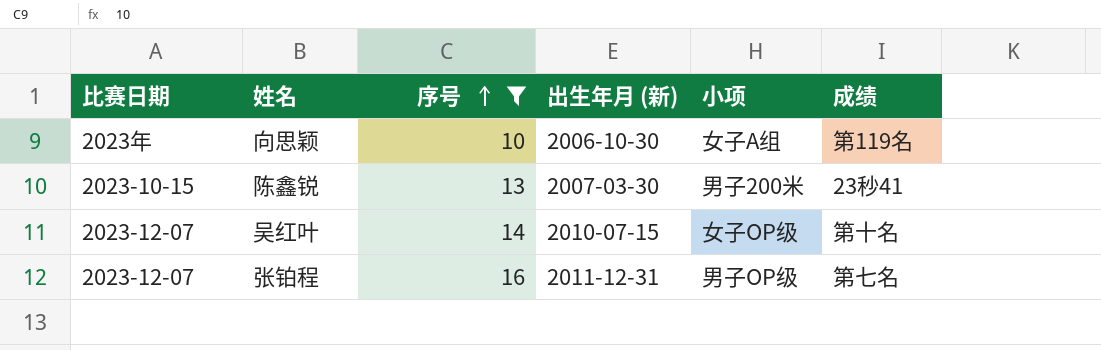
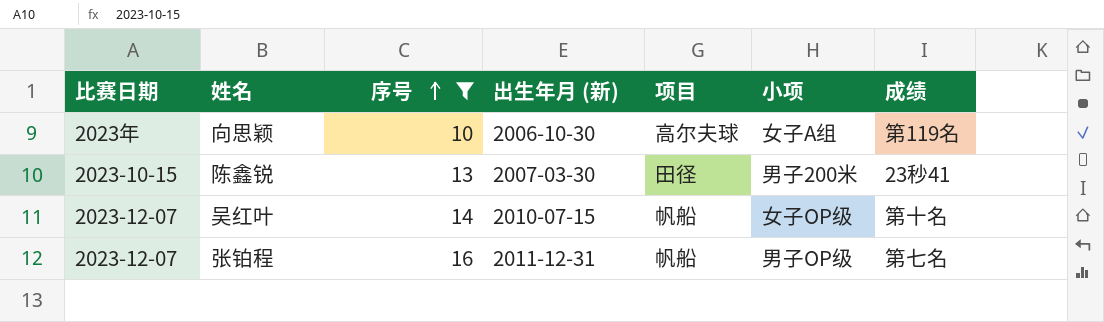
column 项目 | position: none -> 5

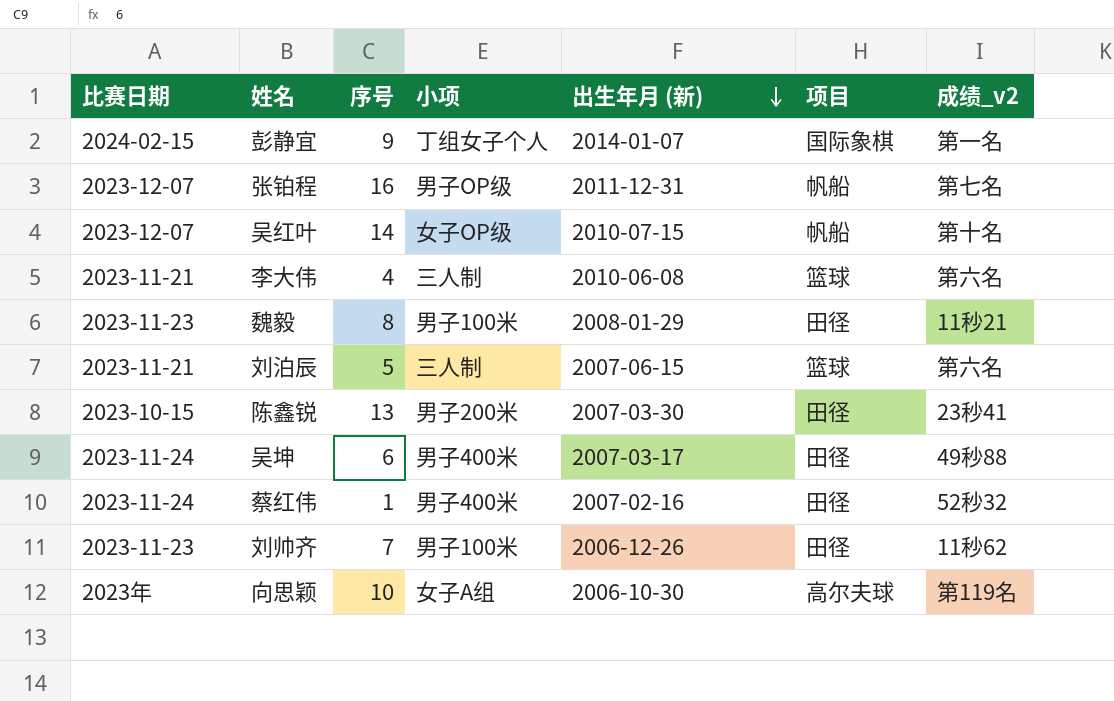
filter: 序号 >= 10 -> none
row order: 序号 ascending -> 出生年月 (新) descending
column 小项 | position: 6 -> 4
column name: 成绩 -> 成绩_v2

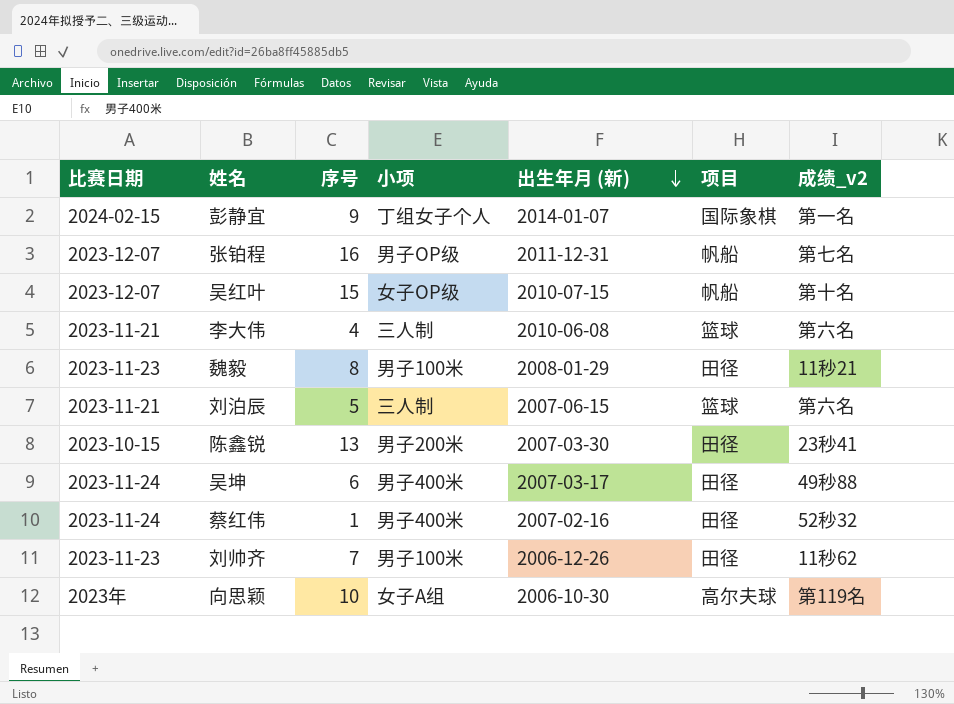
吴红叶 | 序号: 14 -> 15

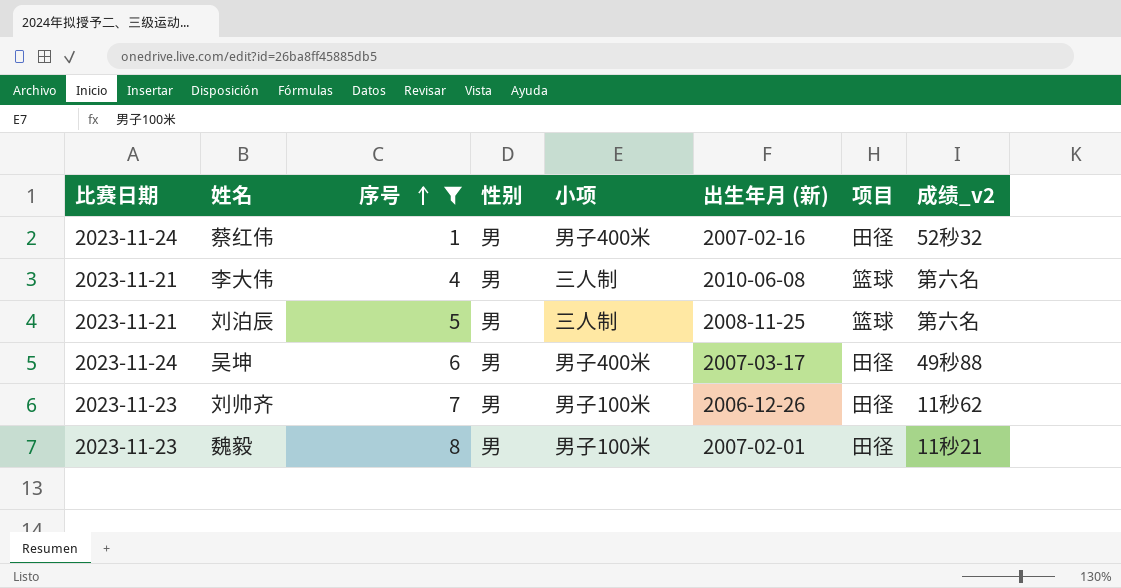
filter: none -> 序号 <= 8
row order: 出生年月 (新) descending -> 序号 ascending
column 性别 | position: none -> 4
刘泊辰 | 出生年月 (新): 2007-06-15 -> 2008-11-25
魏毅 | 出生年月 (新): 2008-01-29 -> 2007-02-01

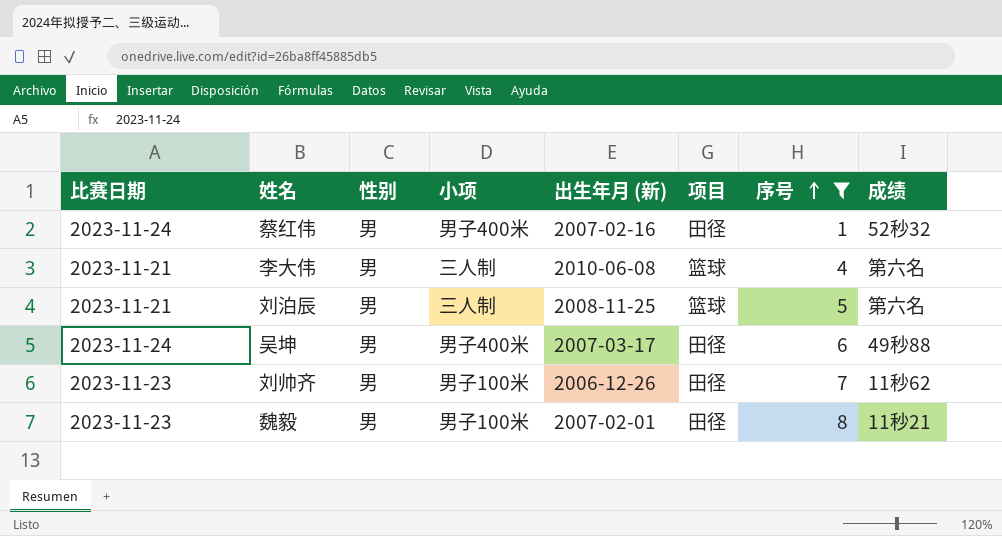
column 序号 | position: 3 -> 7
column name: 成绩_v2 -> 成绩

